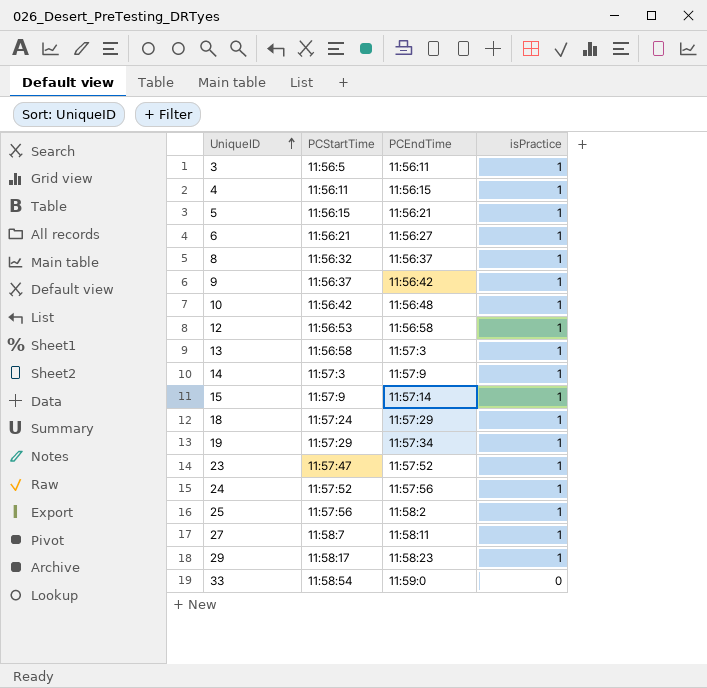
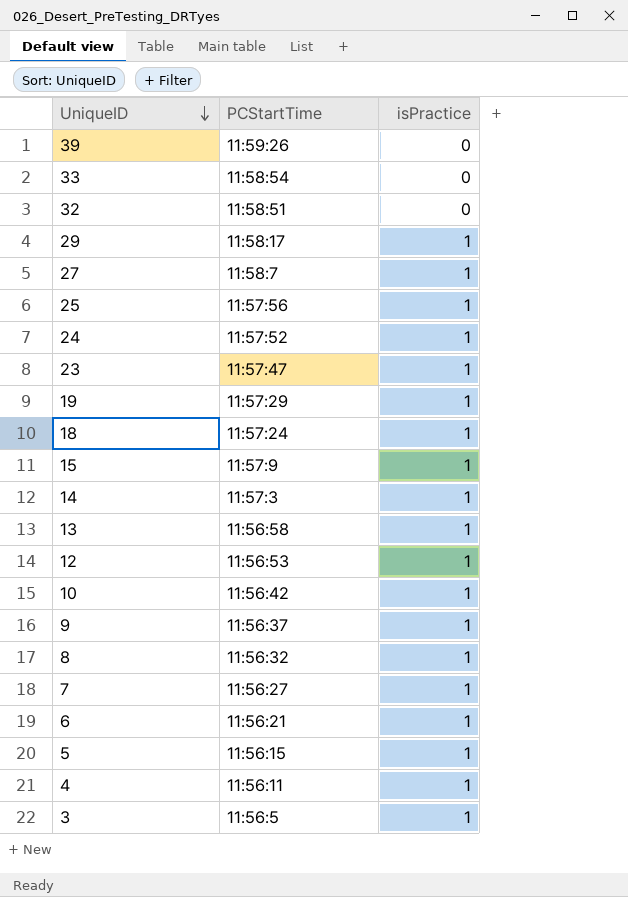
row order: UniqueID ascending -> UniqueID descending
column PCEndTime | position: 3 -> none
row 39: none -> 11:59:26 | 0
row 32: none -> 11:58:51 | 0
row 7: none -> 11:56:27 | 1

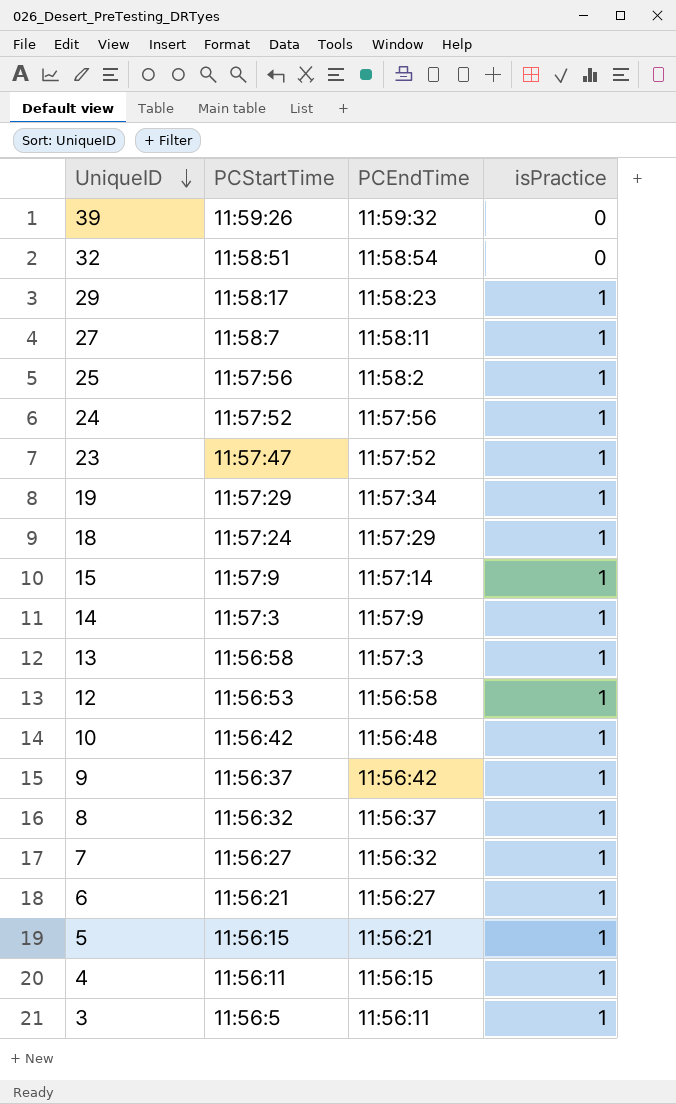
column PCEndTime | position: none -> 3
row 33: 11:58:54 | 0 -> none

